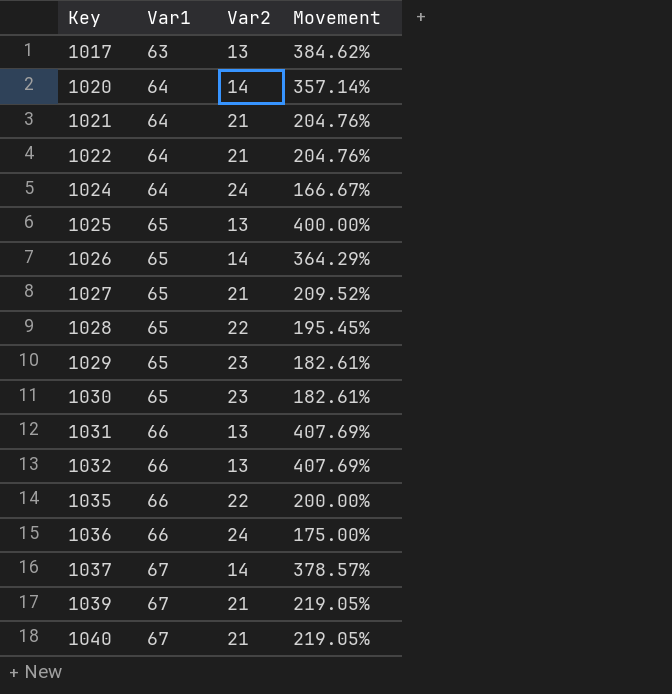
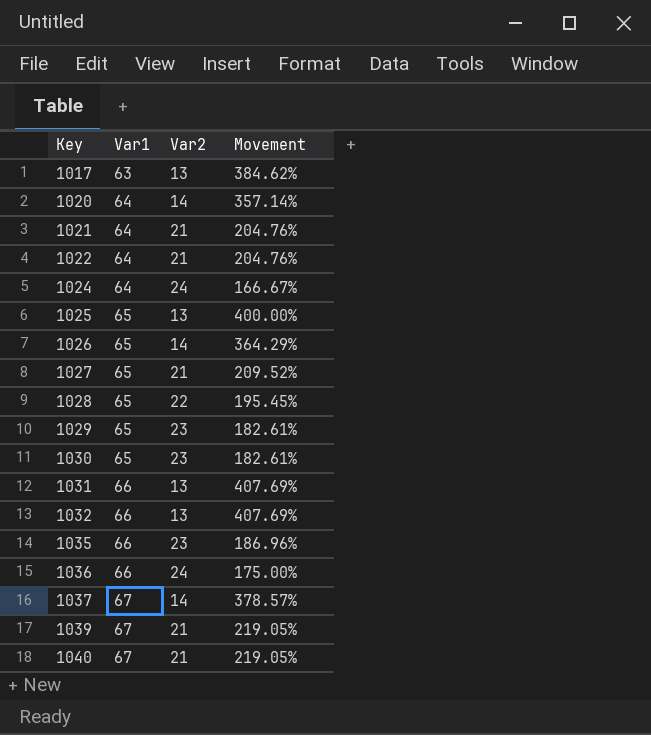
1035 | Var2: 22 -> 23
1035 | Movement: 200.00% -> 186.96%

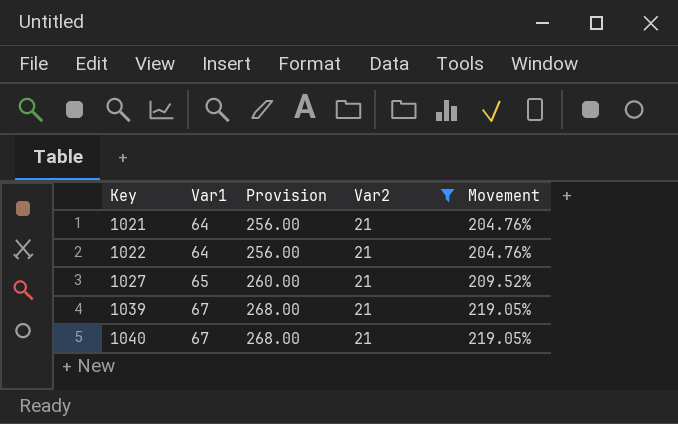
filter: none -> Var2 = 21
column Provision | formula: none -> [Var1] * 4

